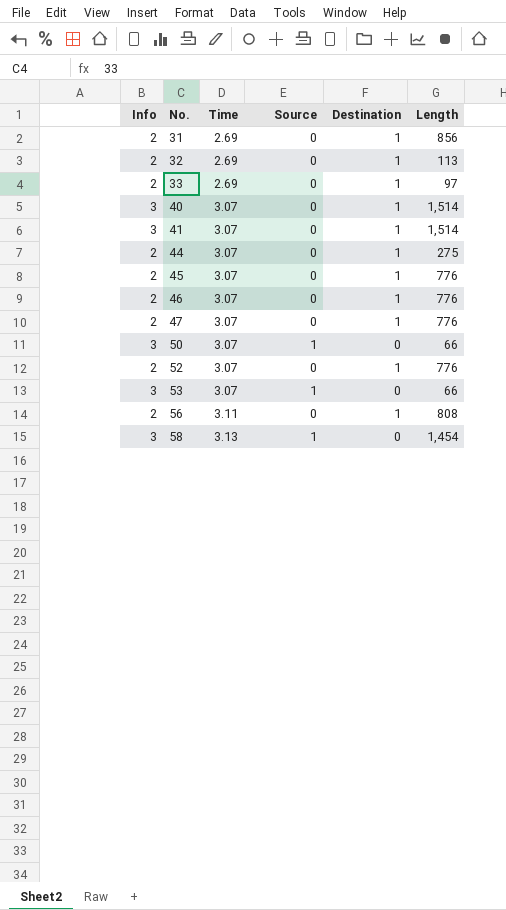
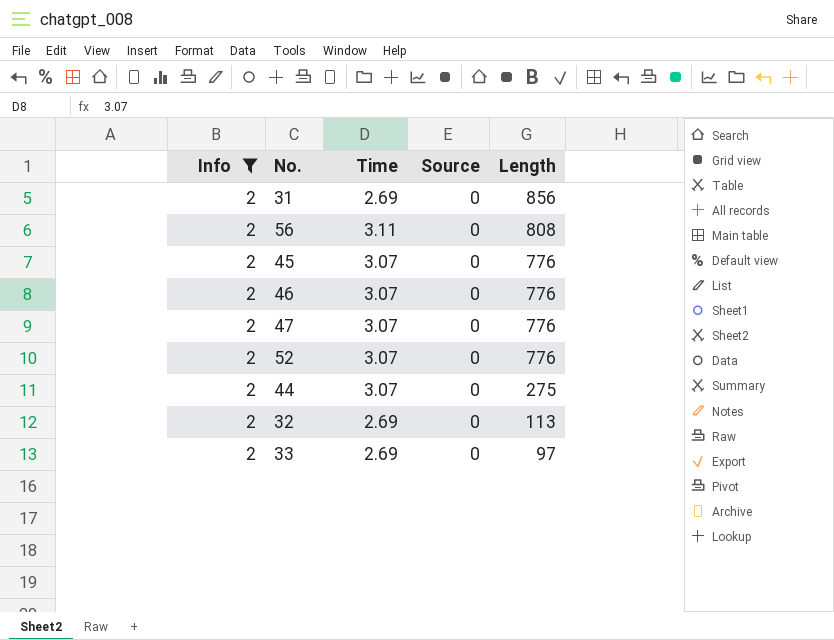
filter: none -> Info = 2
row order: No. ascending -> Length descending
column Destination | position: 5 -> none

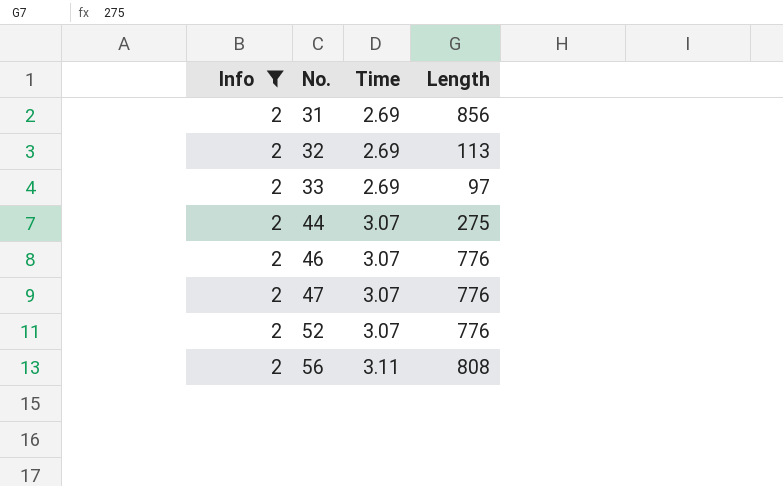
row order: Length descending -> No. ascending
column Source | position: 4 -> none
row 45: 2 | 3.07 | 0 | 776 -> none

